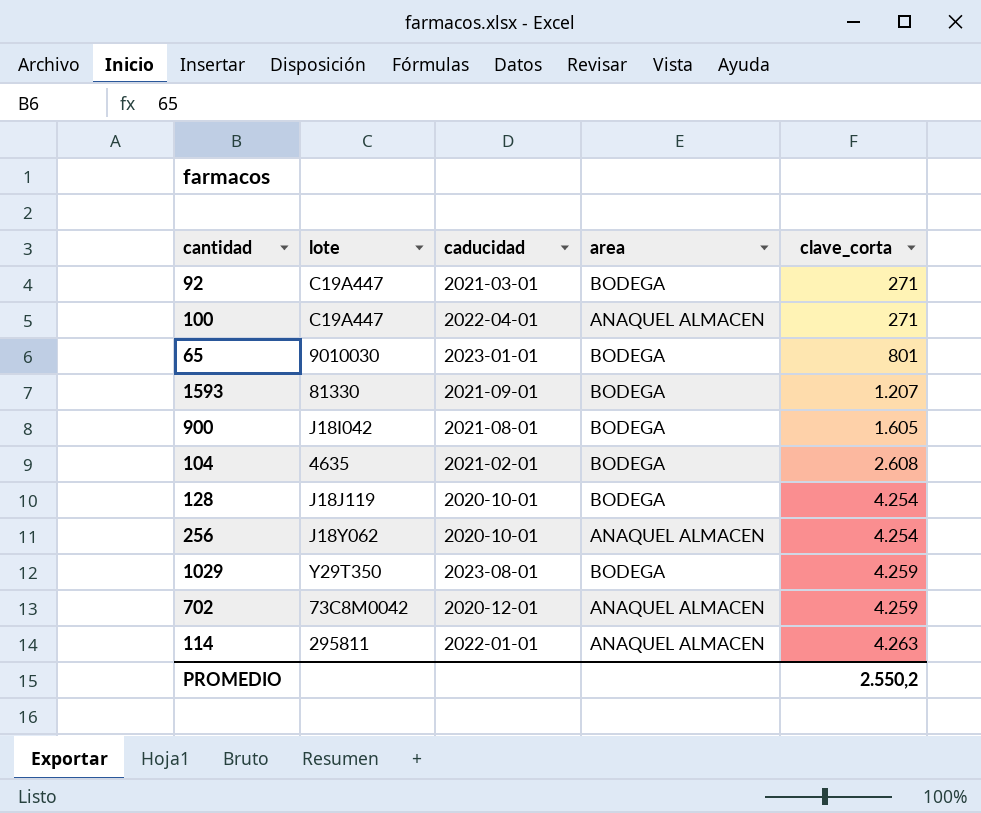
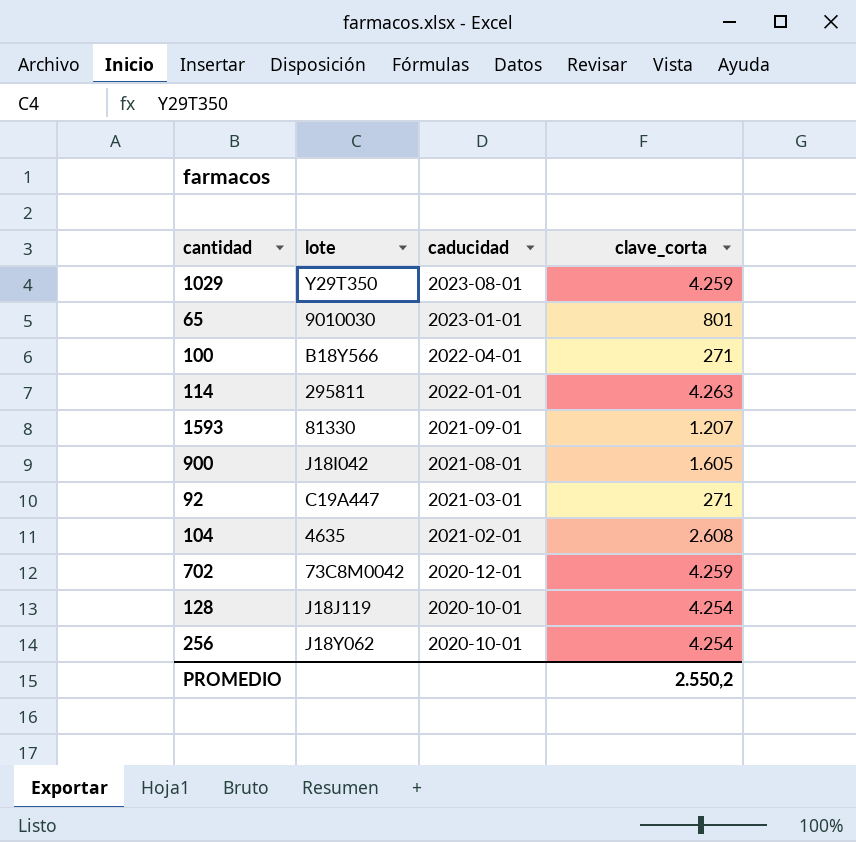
row order: clave_corta ascending -> caducidad descending
column area | position: 4 -> none
100 | lote: C19A447 -> B18Y566

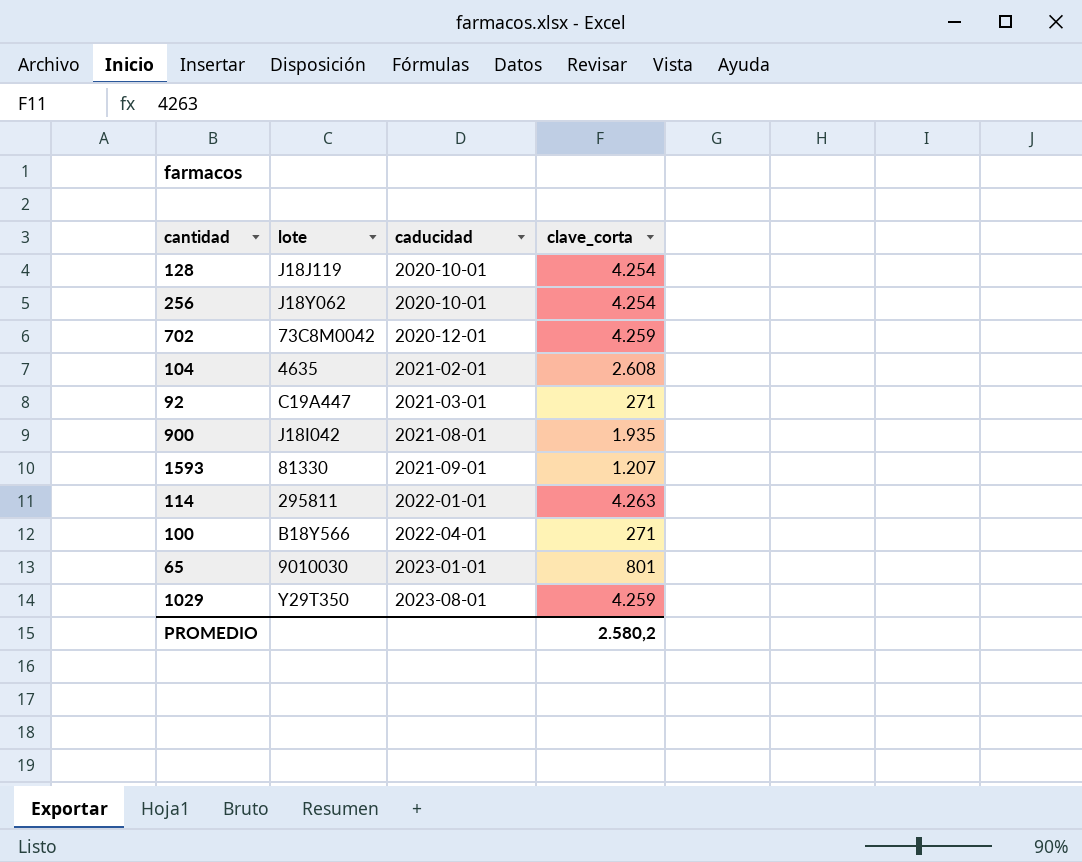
row order: caducidad descending -> caducidad ascending
900 | clave_corta: 1.605 -> 1.935
PROMEDIO | clave_corta: 2.550,2 -> 2.580,2

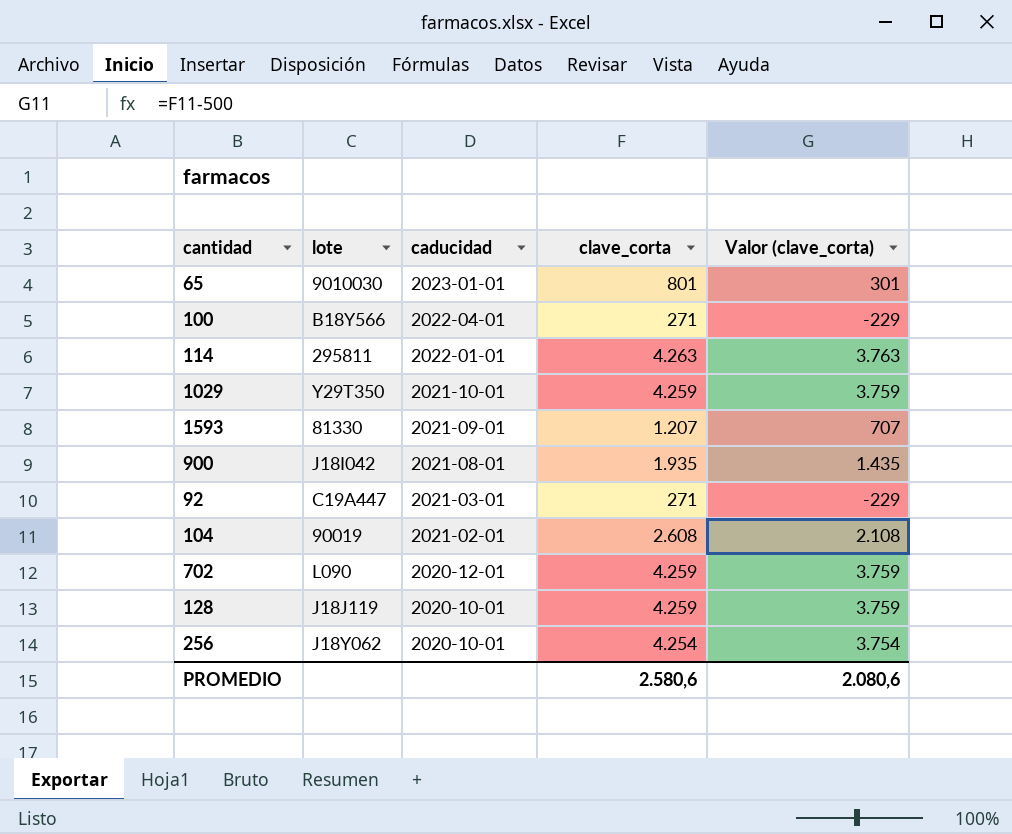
row order: caducidad ascending -> caducidad descending
column Valor (clave_corta) | formula: none -> [clave_corta] - 500
1029 | caducidad: 2023-08-01 -> 2021-10-01
104 | lote: 4635 -> 90019
702 | lote: 73C8M0042 -> L090
128 | clave_corta: 4.254 -> 4.259
PROMEDIO | clave_corta: 2.580,2 -> 2.580,6

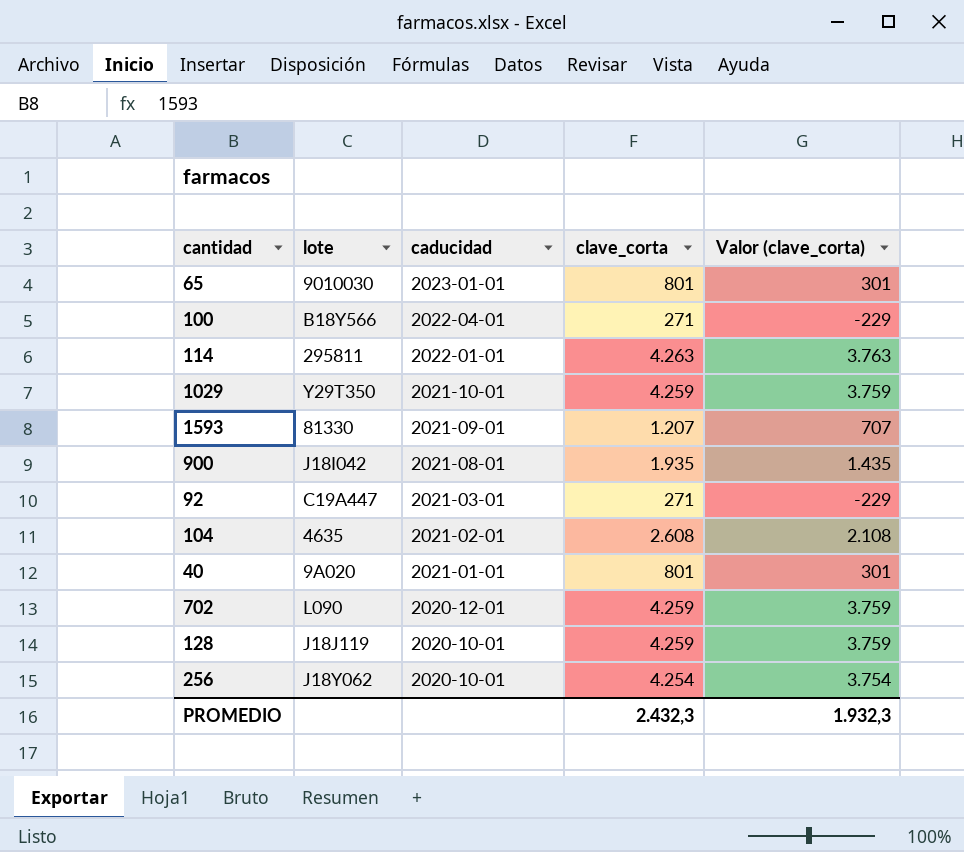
104 | lote: 90019 -> 4635
row 40: none -> 9A020 | 2021-01-01 | 801 | 301
PROMEDIO | clave_corta: 2.580,6 -> 2.432,3
PROMEDIO | Valor (clave_corta): 2.080,6 -> 1.932,3

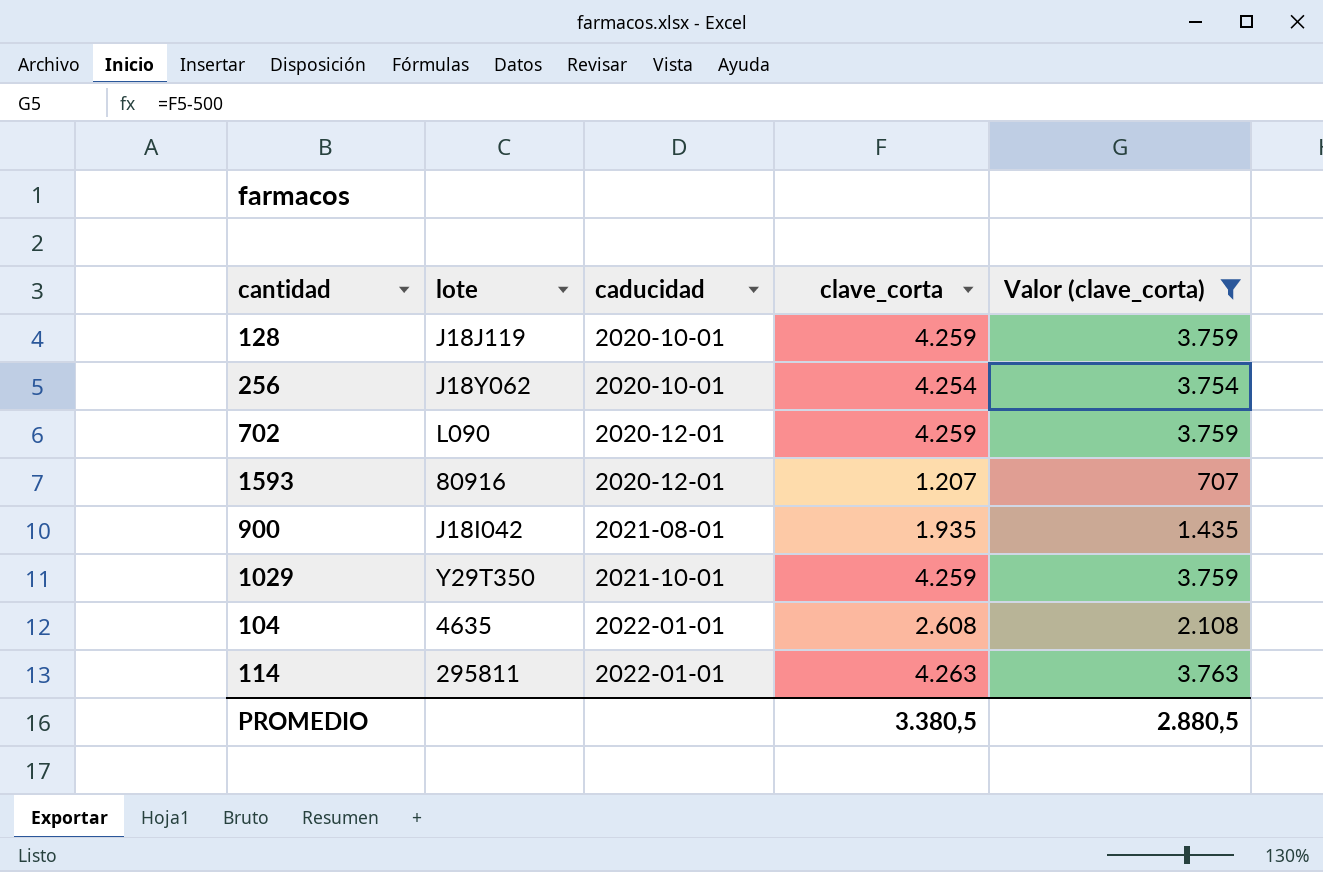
filter: none -> Valor (clave_corta) >= 707
row order: caducidad descending -> caducidad ascending
1593 | lote: 81330 -> 80916
1593 | caducidad: 2021-09-01 -> 2020-12-01
104 | caducidad: 2021-02-01 -> 2022-01-01
PROMEDIO | clave_corta: 2.432,3 -> 3.380,5
PROMEDIO | Valor (clave_corta): 1.932,3 -> 2.880,5

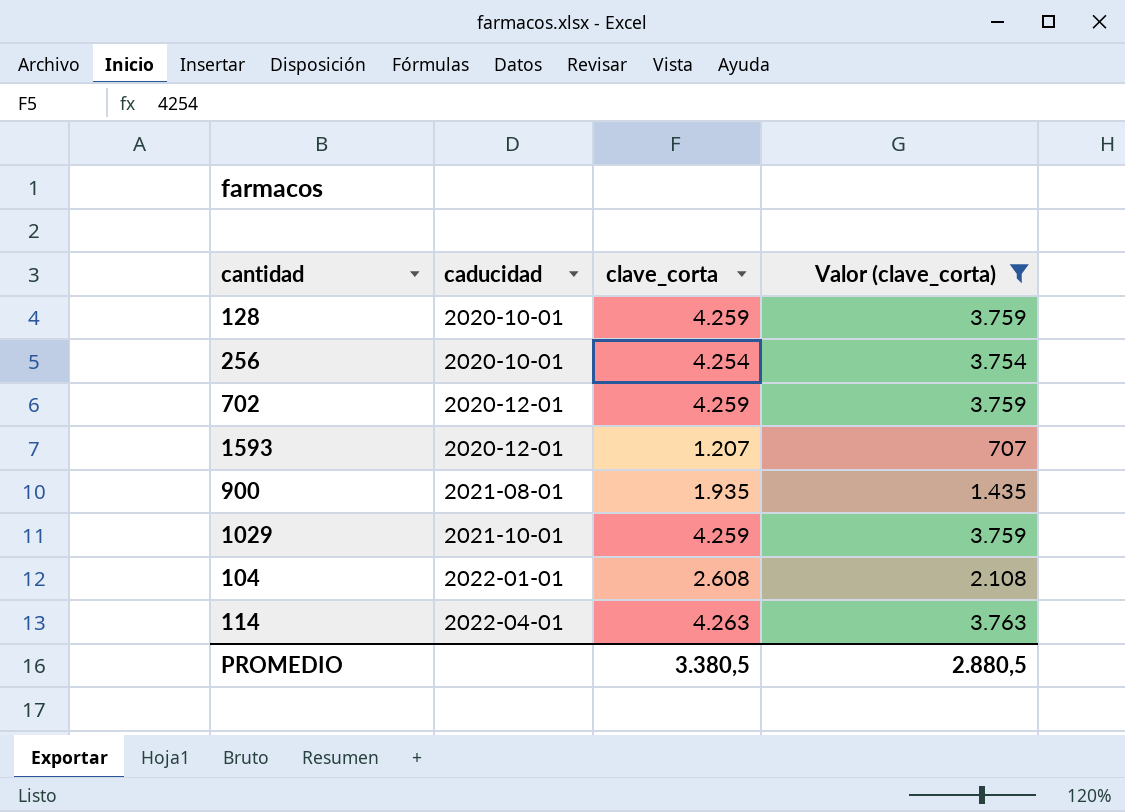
column lote | position: 2 -> none
114 | caducidad: 2022-01-01 -> 2022-04-01

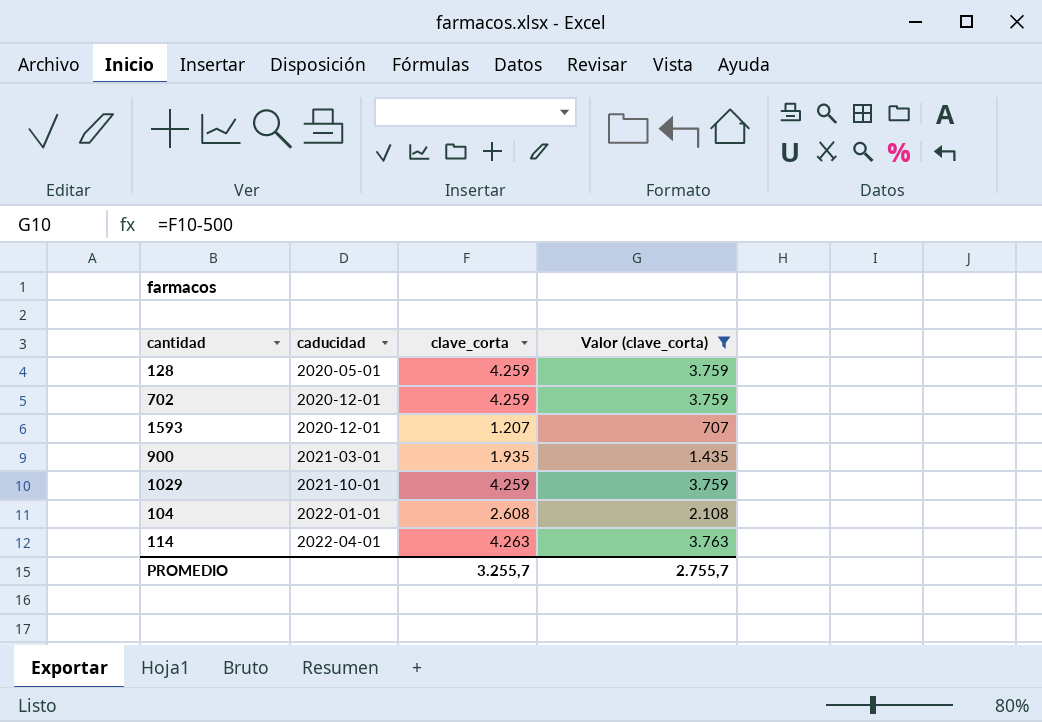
row 256: 2020-10-01 | 4.254 | 3.754 -> none
128 | caducidad: 2020-10-01 -> 2020-05-01
900 | caducidad: 2021-08-01 -> 2021-03-01
PROMEDIO | clave_corta: 3.380,5 -> 3.255,7
PROMEDIO | Valor (clave_corta): 2.880,5 -> 2.755,7

